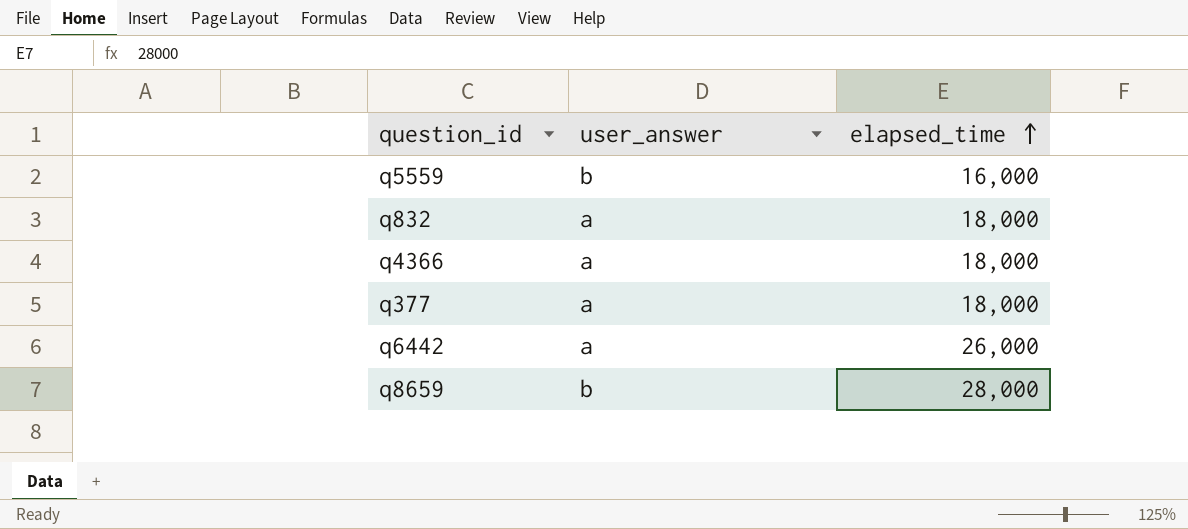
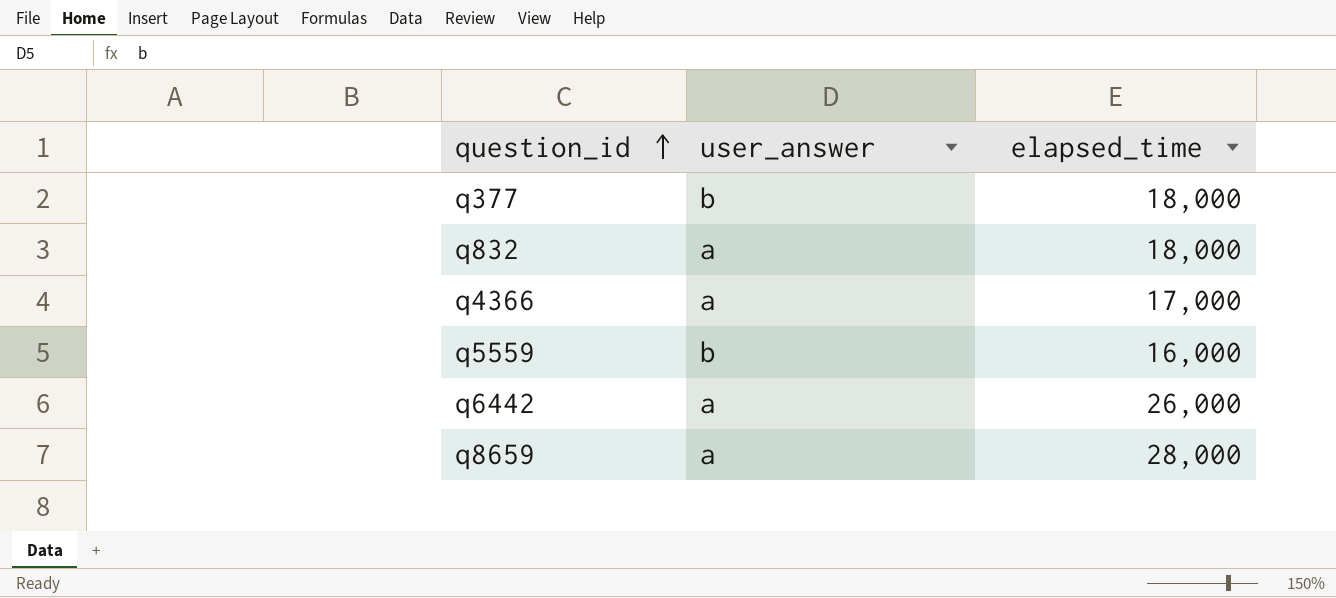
row order: elapsed_time ascending -> question_id ascending
q377 | user_answer: a -> b
q4366 | elapsed_time: 18,000 -> 17,000
q8659 | user_answer: b -> a

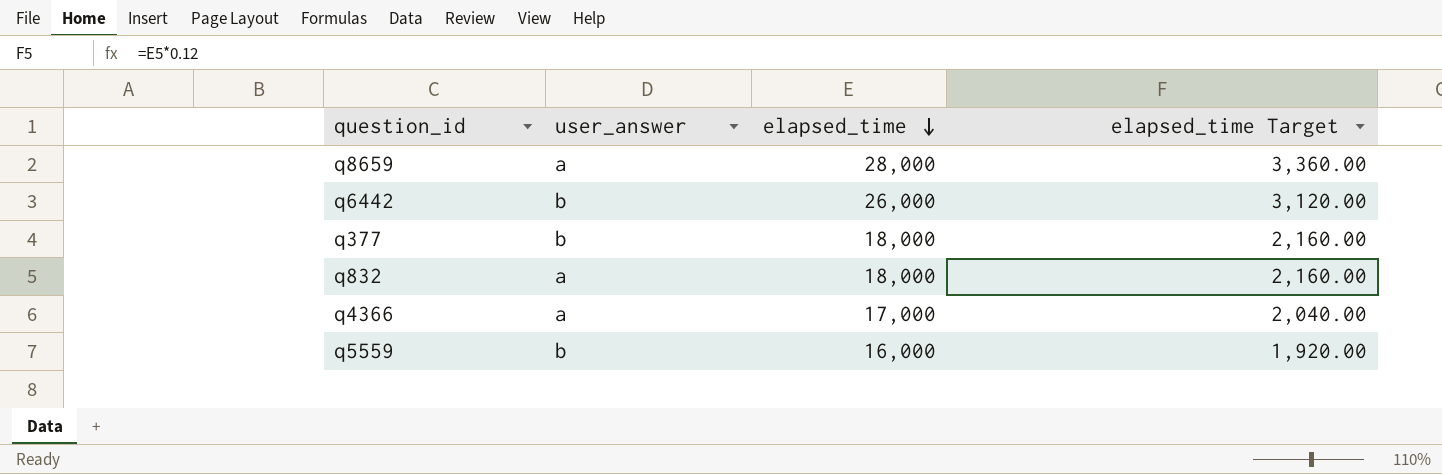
row order: question_id ascending -> elapsed_time descending
column elapsed_time Target | formula: none -> [elapsed_time] * 0.12
q6442 | user_answer: a -> b

